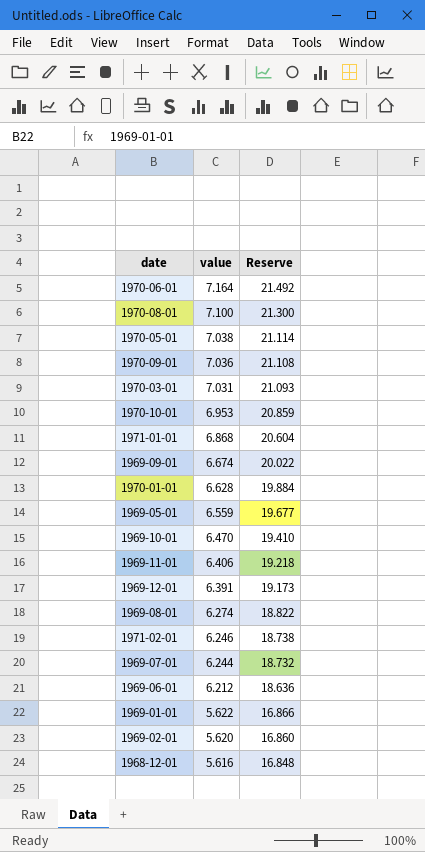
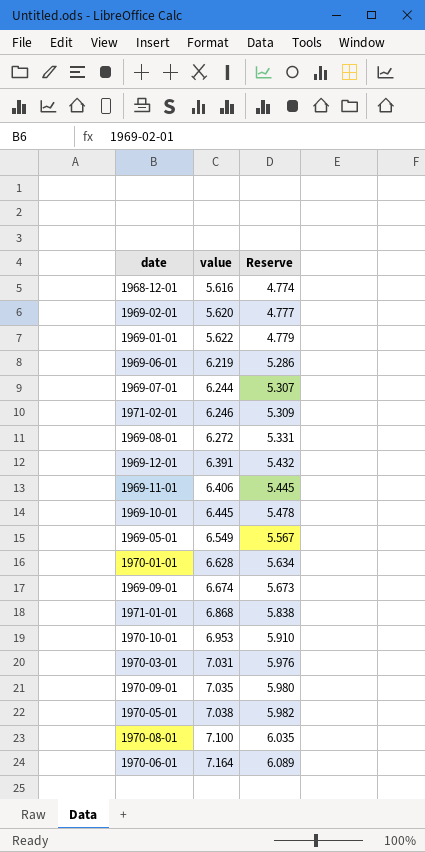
row order: value descending -> value ascending
column Reserve | formula: [value] * 3 -> [value] * 0.85
1969-06-01 | value: 6.212 -> 6.219
1969-08-01 | value: 6.274 -> 6.272
1969-10-01 | value: 6.470 -> 6.445
1969-05-01 | value: 6.559 -> 6.549
1970-09-01 | value: 7.036 -> 7.035

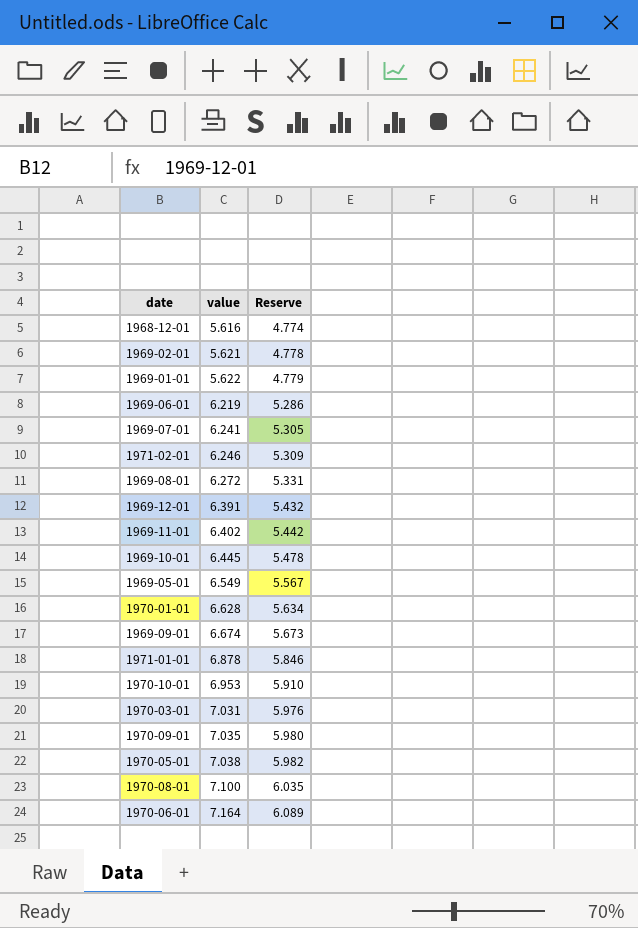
1969-02-01 | value: 5.620 -> 5.621
1969-02-01 | Reserve: 4.777 -> 4.778
1969-07-01 | value: 6.244 -> 6.241
1969-07-01 | Reserve: 5.307 -> 5.305
1969-11-01 | value: 6.406 -> 6.402
1969-11-01 | Reserve: 5.445 -> 5.442
1971-01-01 | value: 6.868 -> 6.878
1971-01-01 | Reserve: 5.838 -> 5.846

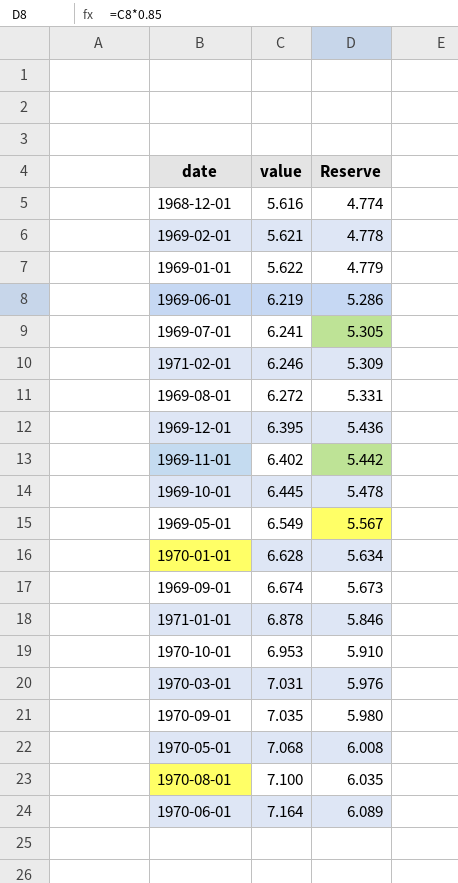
1969-12-01 | value: 6.391 -> 6.395
1969-12-01 | Reserve: 5.432 -> 5.436
1970-05-01 | value: 7.038 -> 7.068
1970-05-01 | Reserve: 5.982 -> 6.008

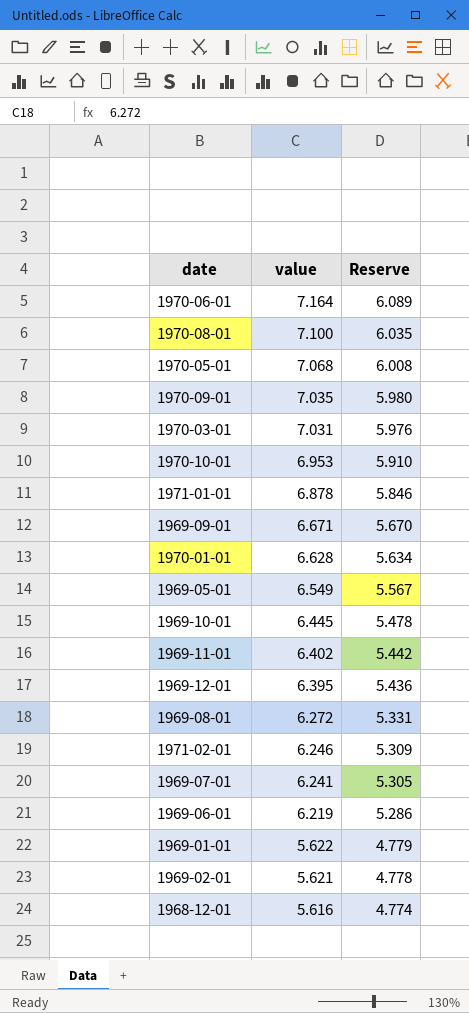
row order: value ascending -> value descending
1969-09-01 | value: 6.674 -> 6.671
1969-09-01 | Reserve: 5.673 -> 5.670

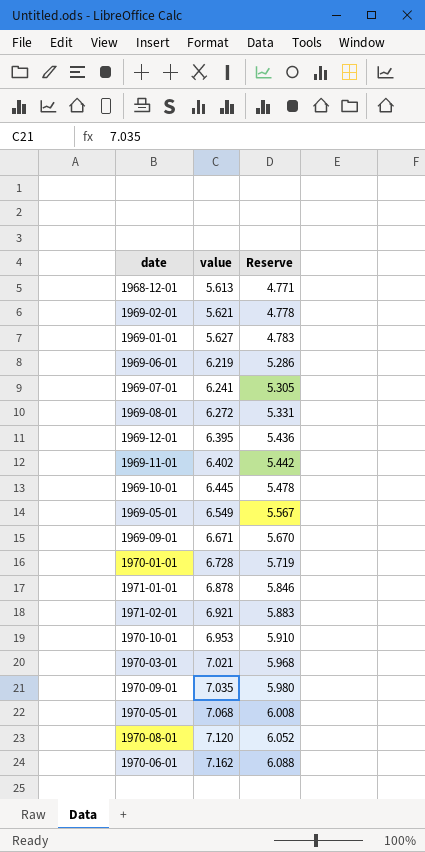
row order: value descending -> value ascending
1968-12-01 | value: 5.616 -> 5.613
1968-12-01 | Reserve: 4.774 -> 4.771
1969-01-01 | value: 5.622 -> 5.627
1969-01-01 | Reserve: 4.779 -> 4.783
1970-01-01 | value: 6.628 -> 6.728
1970-01-01 | Reserve: 5.634 -> 5.719
1971-02-01 | value: 6.246 -> 6.921
1971-02-01 | Reserve: 5.309 -> 5.883
1970-03-01 | value: 7.031 -> 7.021
1970-03-01 | Reserve: 5.976 -> 5.968
1970-08-01 | value: 7.100 -> 7.120
1970-08-01 | Reserve: 6.035 -> 6.052
1970-06-01 | value: 7.164 -> 7.162
1970-06-01 | Reserve: 6.089 -> 6.088

